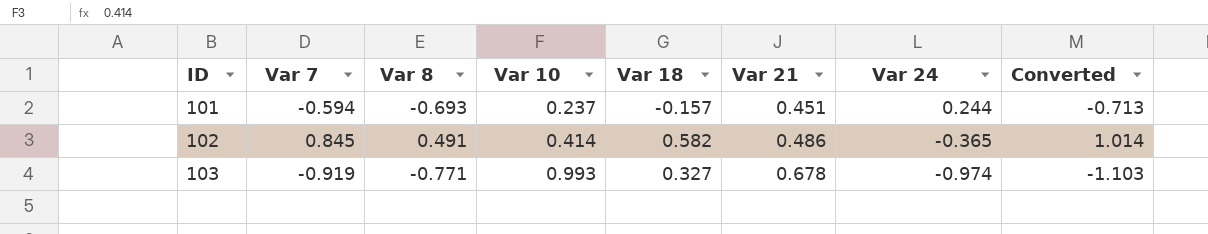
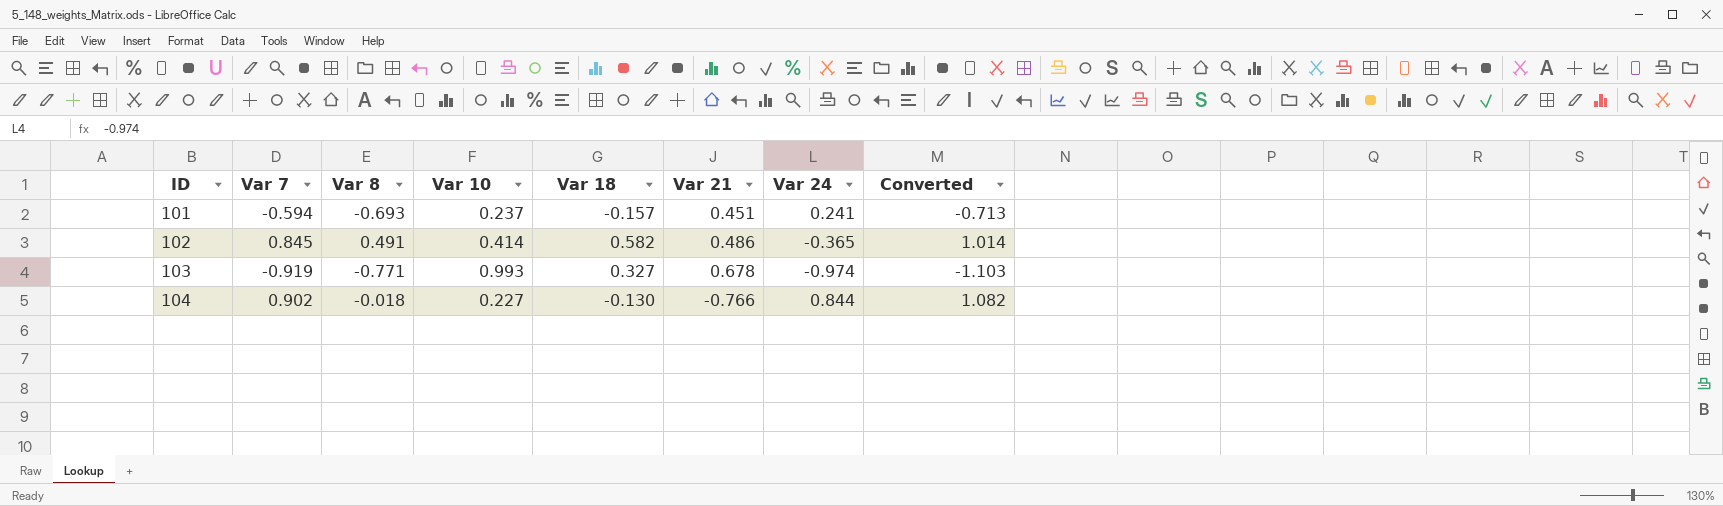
101 | Var 24: 0.244 -> 0.241
row 104: none -> 0.902 | -0.018 | 0.227 | -0.130 | -0.766 | 0.844 | 1.082

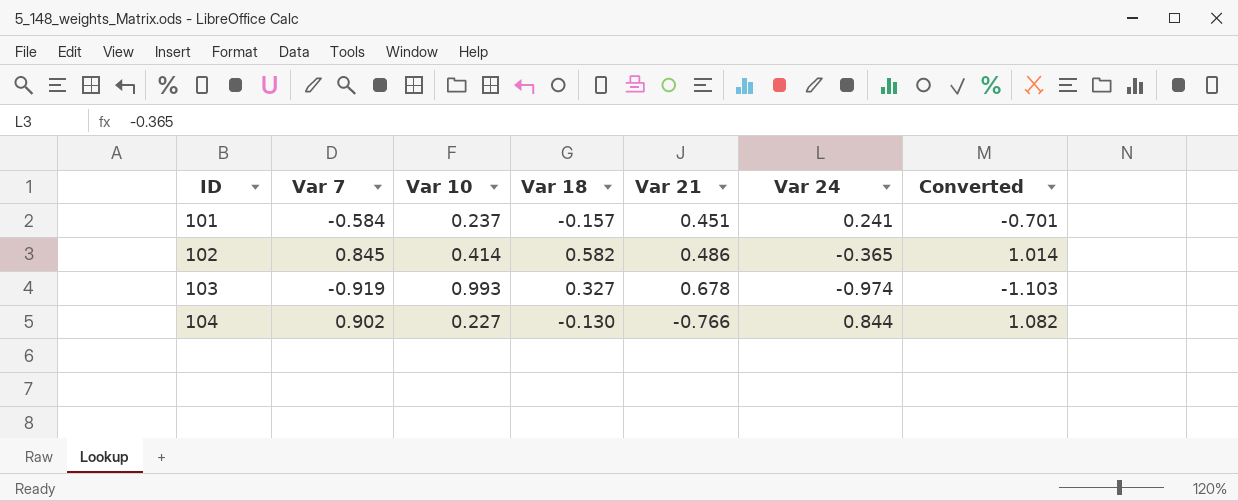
column Var 8 | position: 3 -> none
101 | Var 7: -0.594 -> -0.584
101 | Converted: -0.713 -> -0.701

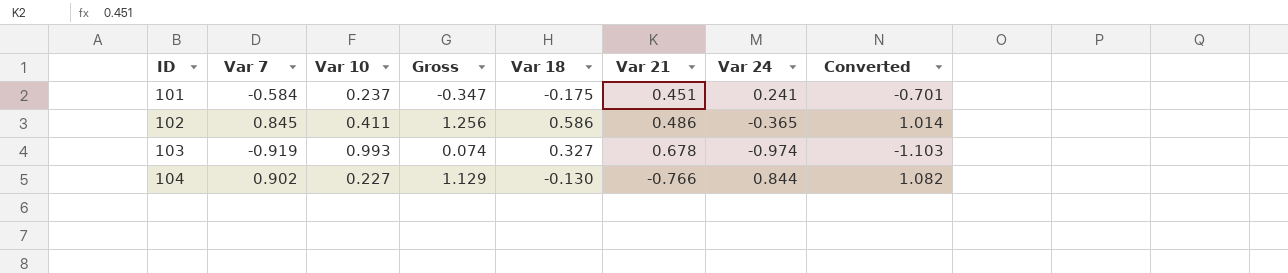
column Gross | formula: none -> [Var 7] + [Var 10]
101 | Var 18: -0.157 -> -0.175
102 | Var 10: 0.414 -> 0.411
102 | Var 18: 0.582 -> 0.586

